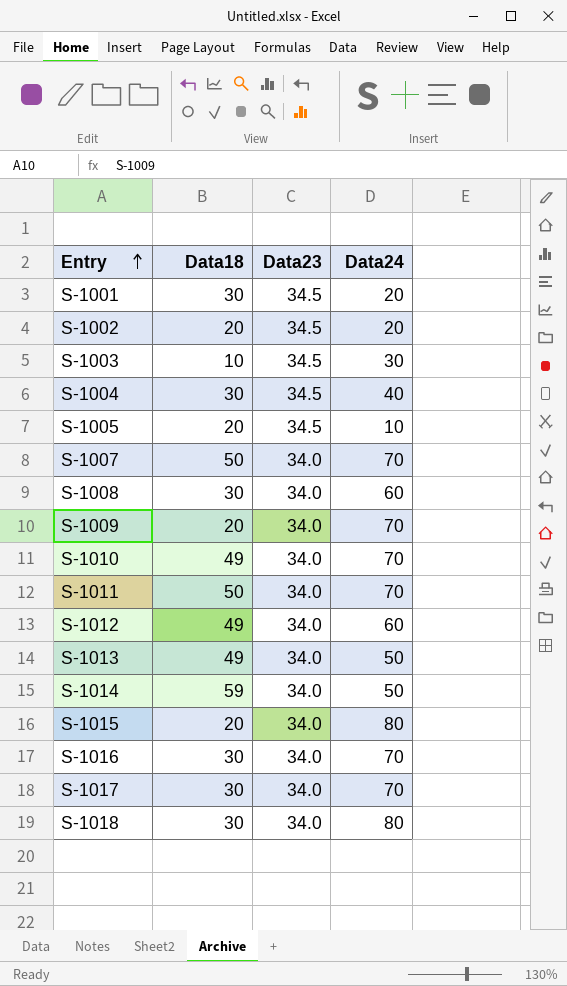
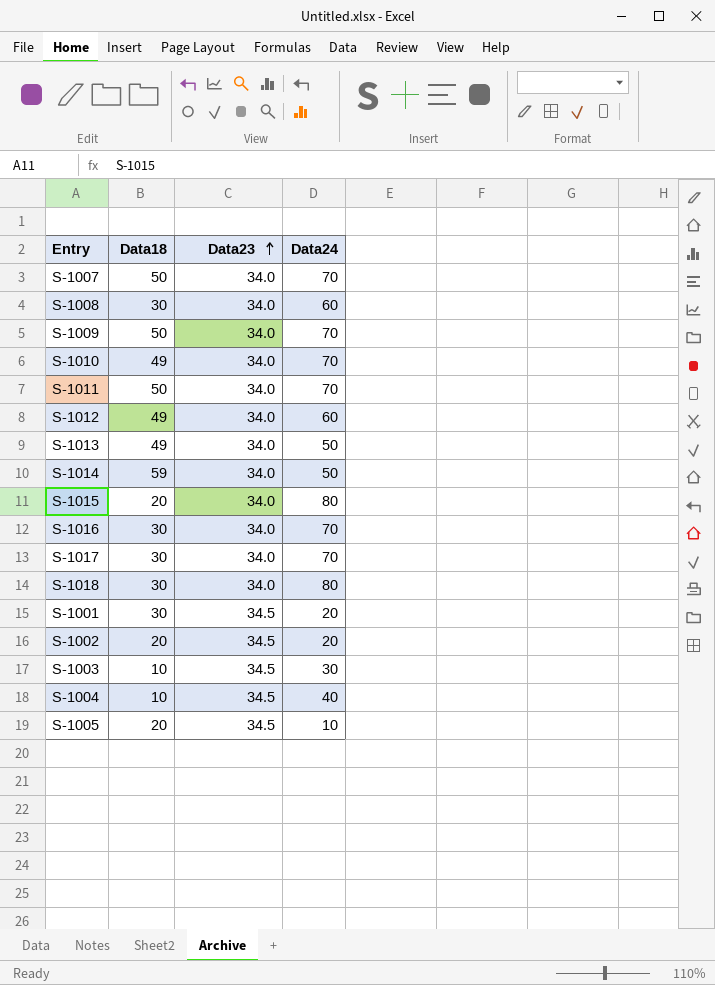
row order: Entry ascending -> Data23 ascending
S-1009 | Data18: 20 -> 50
S-1004 | Data18: 30 -> 10

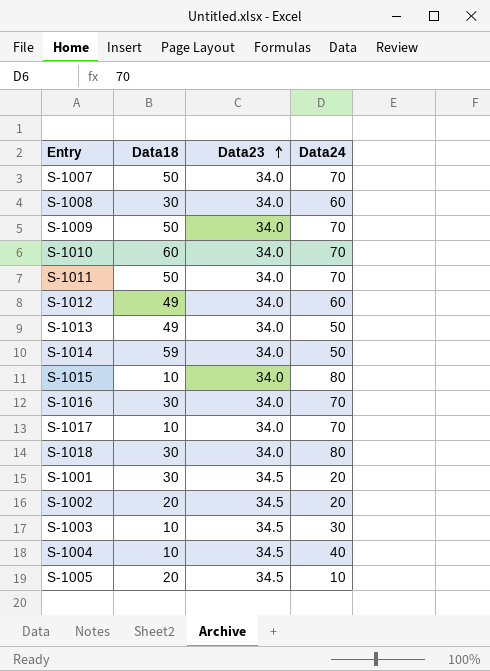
S-1010 | Data18: 49 -> 60
S-1015 | Data18: 20 -> 10
S-1017 | Data18: 30 -> 10

